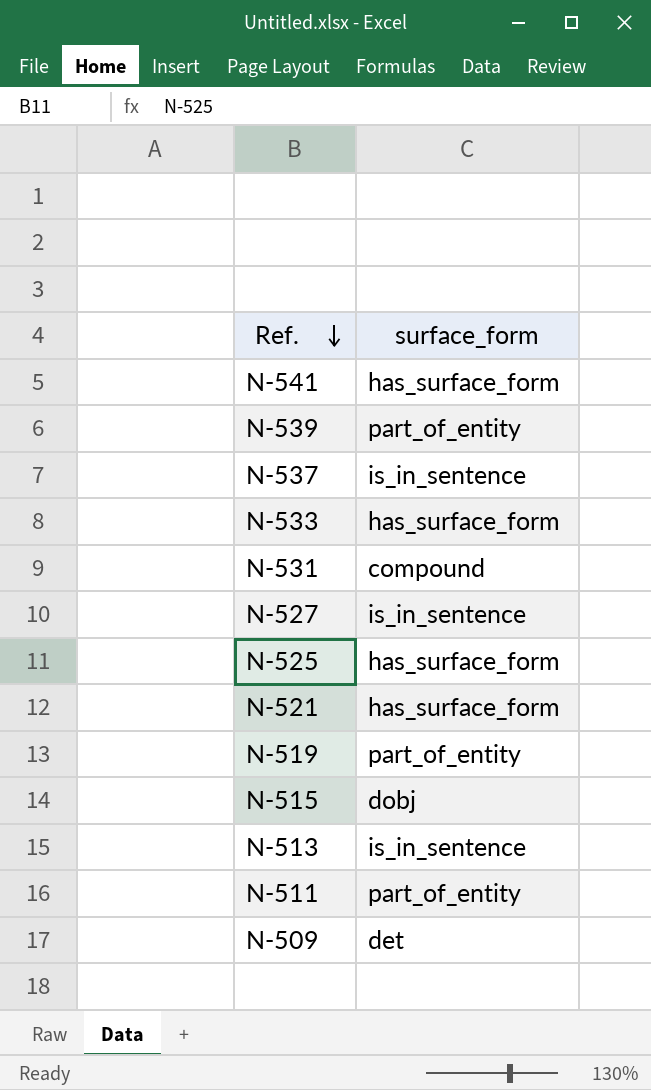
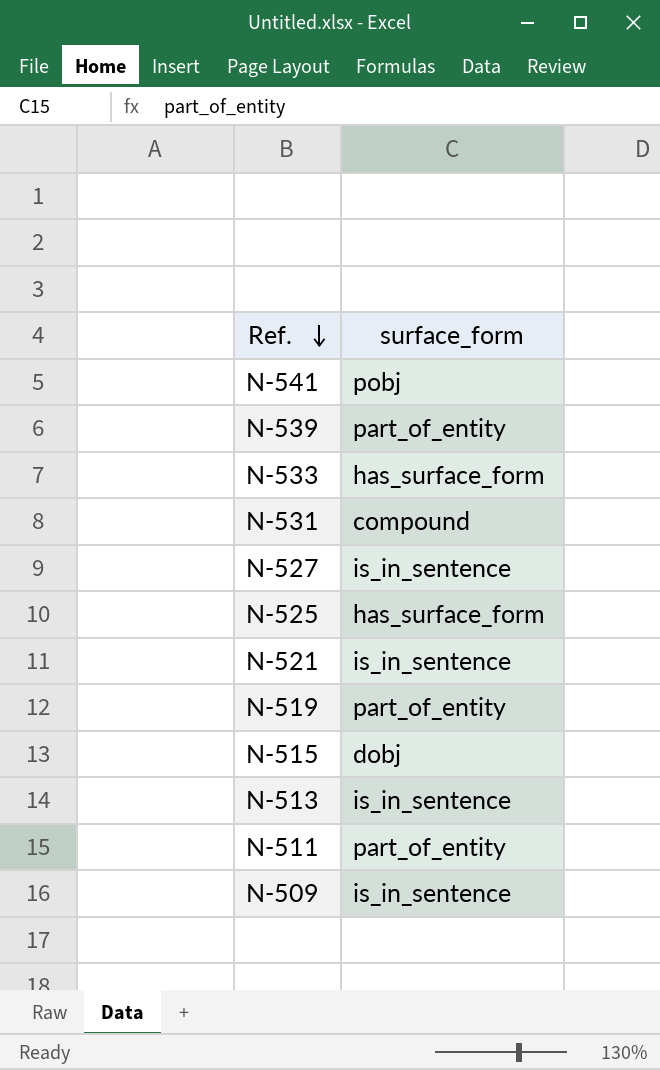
row N-537: is_in_sentence -> none
N-541 | surface_form: has_surface_form -> pobj
N-521 | surface_form: has_surface_form -> is_in_sentence
N-509 | surface_form: det -> is_in_sentence

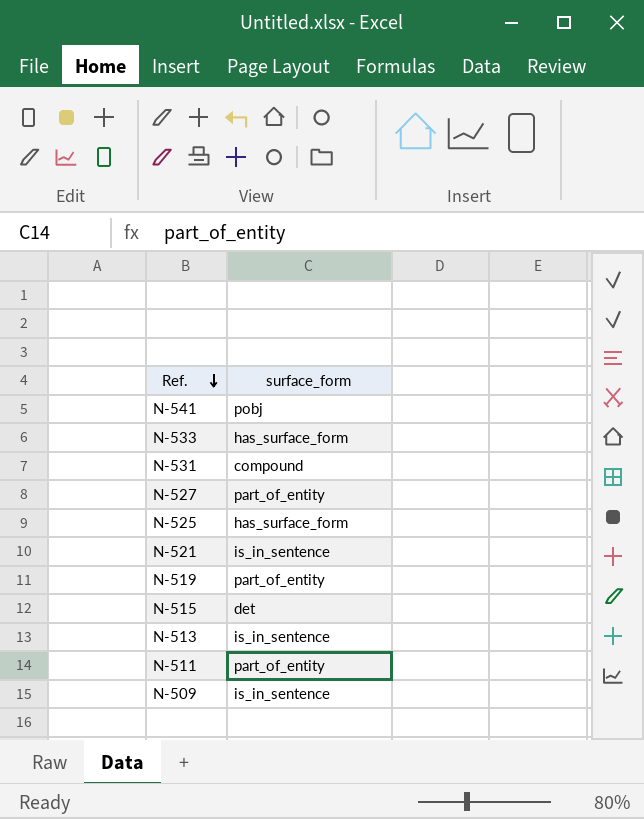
row N-539: part_of_entity -> none
N-527 | surface_form: is_in_sentence -> part_of_entity
N-515 | surface_form: dobj -> det

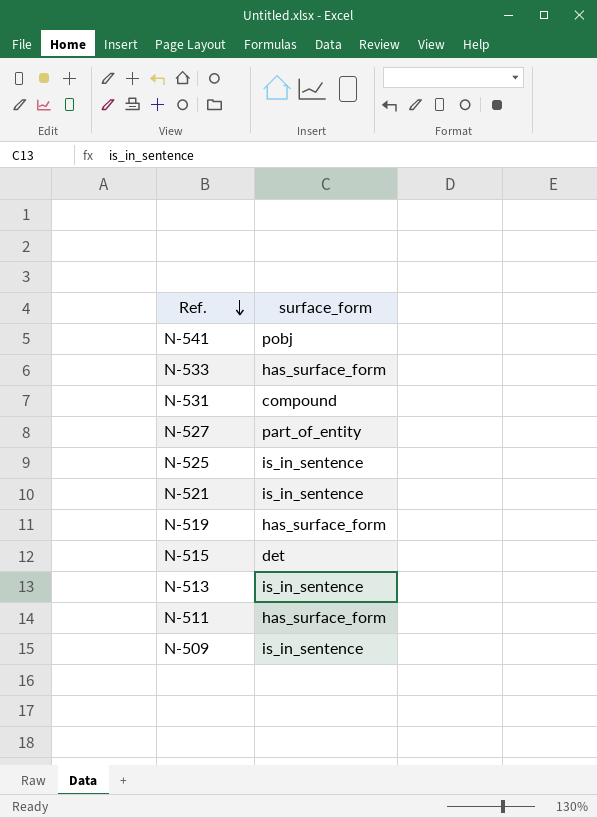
N-525 | surface_form: has_surface_form -> is_in_sentence
N-519 | surface_form: part_of_entity -> has_surface_form
N-511 | surface_form: part_of_entity -> has_surface_form

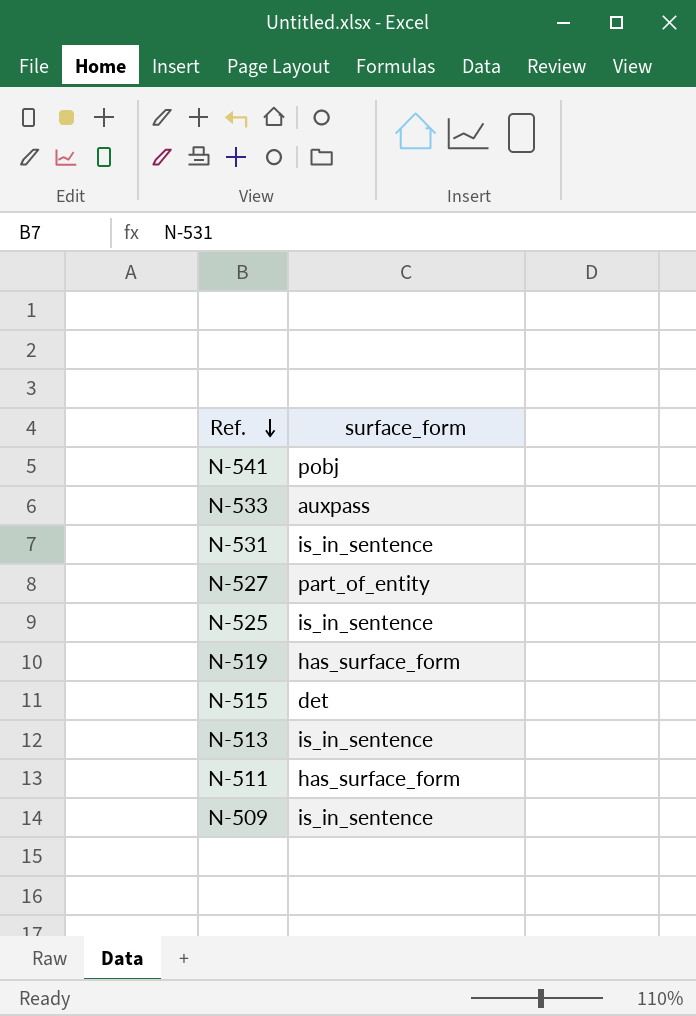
row N-521: is_in_sentence -> none
N-533 | surface_form: has_surface_form -> auxpass
N-531 | surface_form: compound -> is_in_sentence

